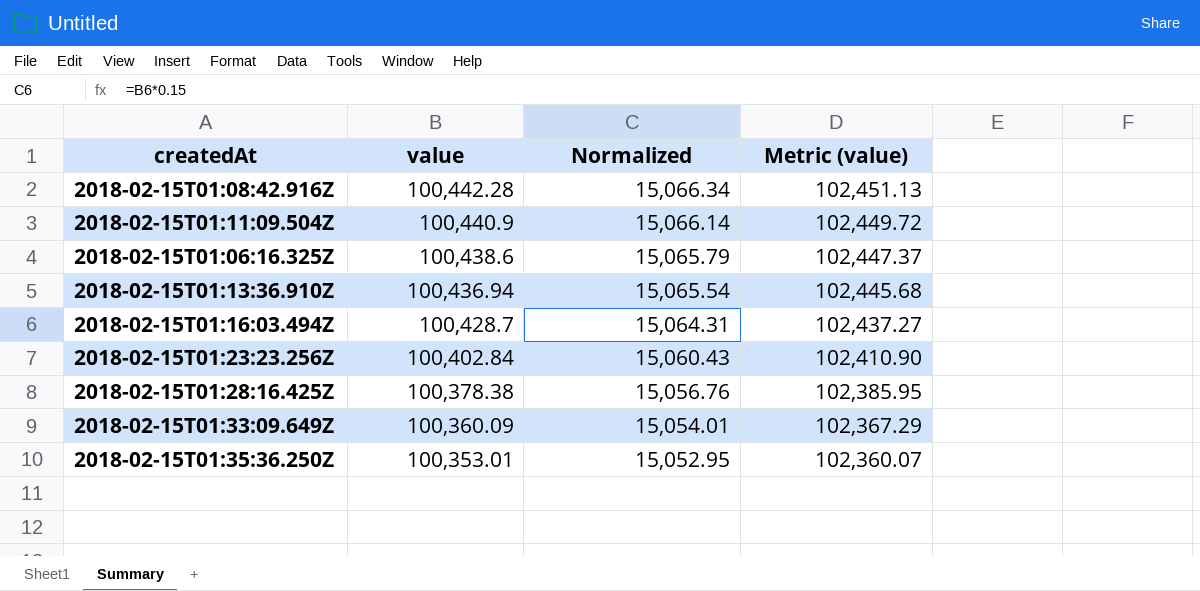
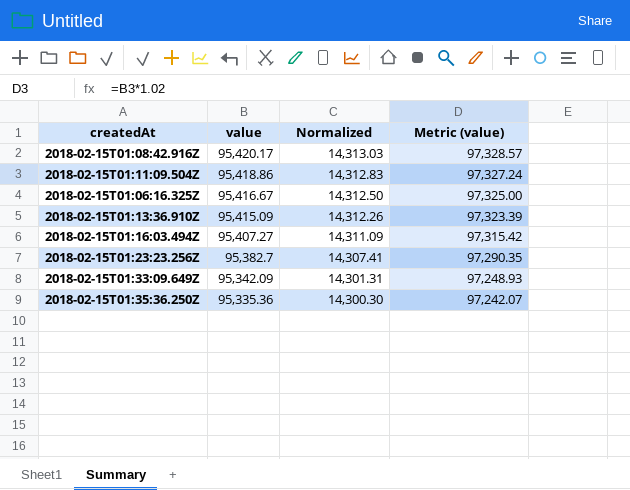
row 2018-02-15T01:28:16.425Z: 100,378.38 | 15,056.76 | 102,385.95 -> none
2018-02-15T01:08:42.916Z | value: 100,442.28 -> 95,420.17
2018-02-15T01:08:42.916Z | Normalized: 15,066.34 -> 14,313.03
2018-02-15T01:08:42.916Z | Metric (value): 102,451.13 -> 97,328.57
2018-02-15T01:11:09.504Z | value: 100,440.9 -> 95,418.86
2018-02-15T01:11:09.504Z | Normalized: 15,066.14 -> 14,312.83
2018-02-15T01:11:09.504Z | Metric (value): 102,449.72 -> 97,327.24
2018-02-15T01:06:16.325Z | value: 100,438.6 -> 95,416.67
2018-02-15T01:06:16.325Z | Normalized: 15,065.79 -> 14,312.50
2018-02-15T01:06:16.325Z | Metric (value): 102,447.37 -> 97,325.00
2018-02-15T01:13:36.910Z | value: 100,436.94 -> 95,415.09
2018-02-15T01:13:36.910Z | Normalized: 15,065.54 -> 14,312.26
2018-02-15T01:13:36.910Z | Metric (value): 102,445.68 -> 97,323.39
2018-02-15T01:16:03.494Z | value: 100,428.7 -> 95,407.27
2018-02-15T01:16:03.494Z | Normalized: 15,064.31 -> 14,311.09
2018-02-15T01:16:03.494Z | Metric (value): 102,437.27 -> 97,315.42
2018-02-15T01:23:23.256Z | value: 100,402.84 -> 95,382.7
2018-02-15T01:23:23.256Z | Normalized: 15,060.43 -> 14,307.41
2018-02-15T01:23:23.256Z | Metric (value): 102,410.90 -> 97,290.35
2018-02-15T01:33:09.649Z | value: 100,360.09 -> 95,342.09
2018-02-15T01:33:09.649Z | Normalized: 15,054.01 -> 14,301.31
2018-02-15T01:33:09.649Z | Metric (value): 102,367.29 -> 97,248.93
2018-02-15T01:35:36.250Z | value: 100,353.01 -> 95,335.36
2018-02-15T01:35:36.250Z | Normalized: 15,052.95 -> 14,300.30
2018-02-15T01:35:36.250Z | Metric (value): 102,360.07 -> 97,242.07

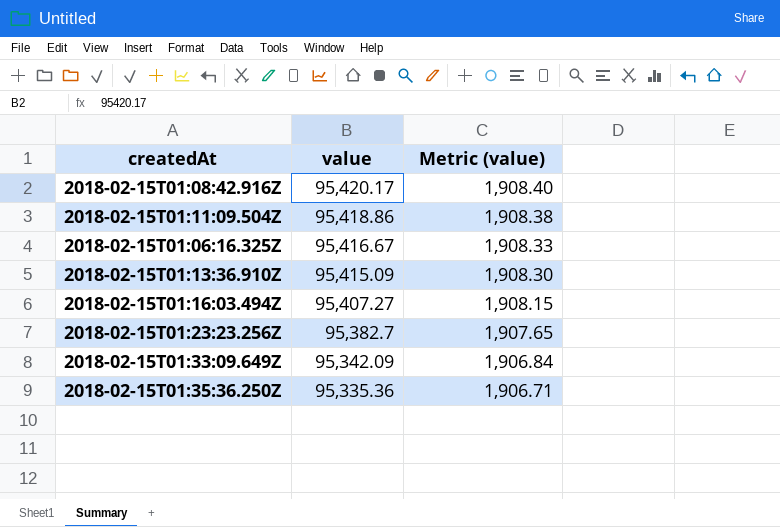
column Normalized | formula: [value] * 0.15 -> none
column Metric (value) | formula: [value] * 1.02 -> [value] * 0.02

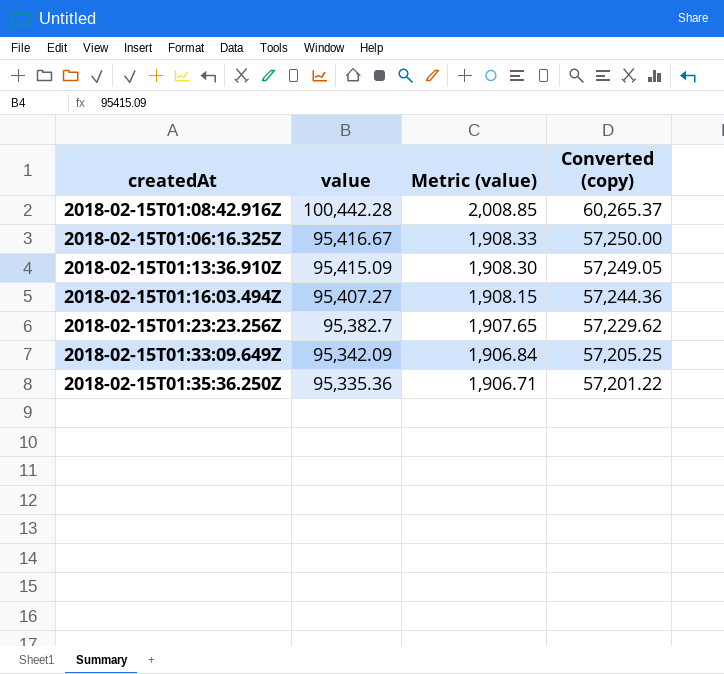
column Converted (copy) | formula: none -> [value] * 0.6
row 2018-02-15T01:11:09.504Z: 95,418.86 | 1,908.38 -> none
2018-02-15T01:08:42.916Z | value: 95,420.17 -> 100,442.28
2018-02-15T01:08:42.916Z | Metric (value): 1,908.40 -> 2,008.85

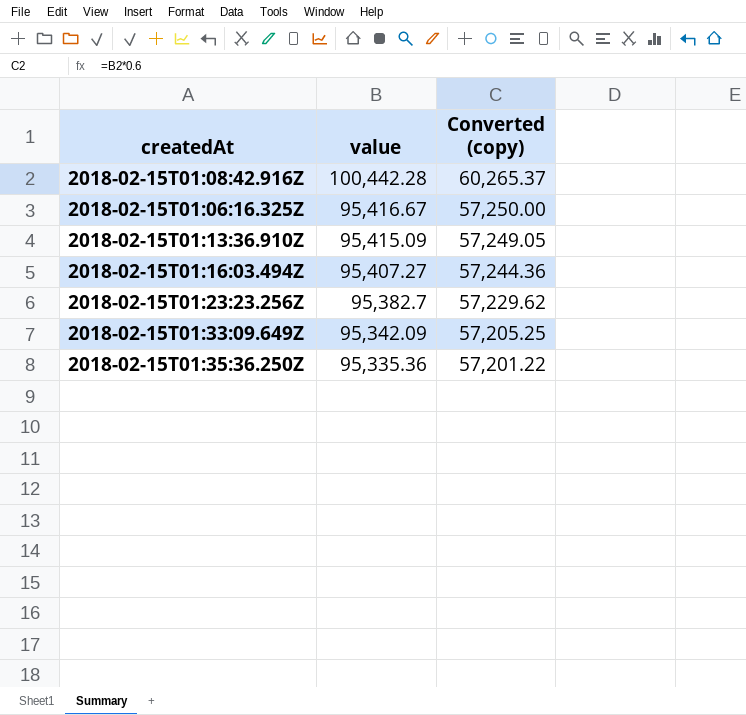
column Metric (value) | formula: [value] * 0.02 -> none

